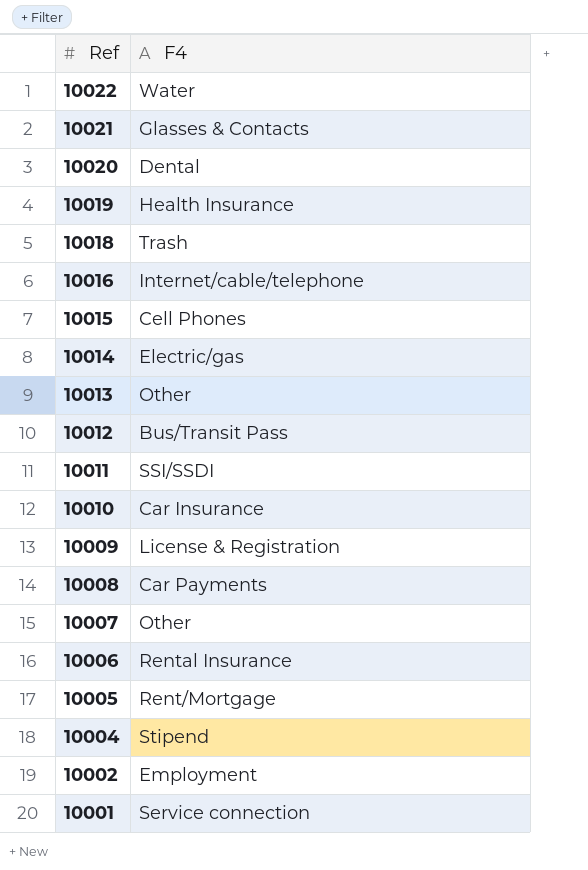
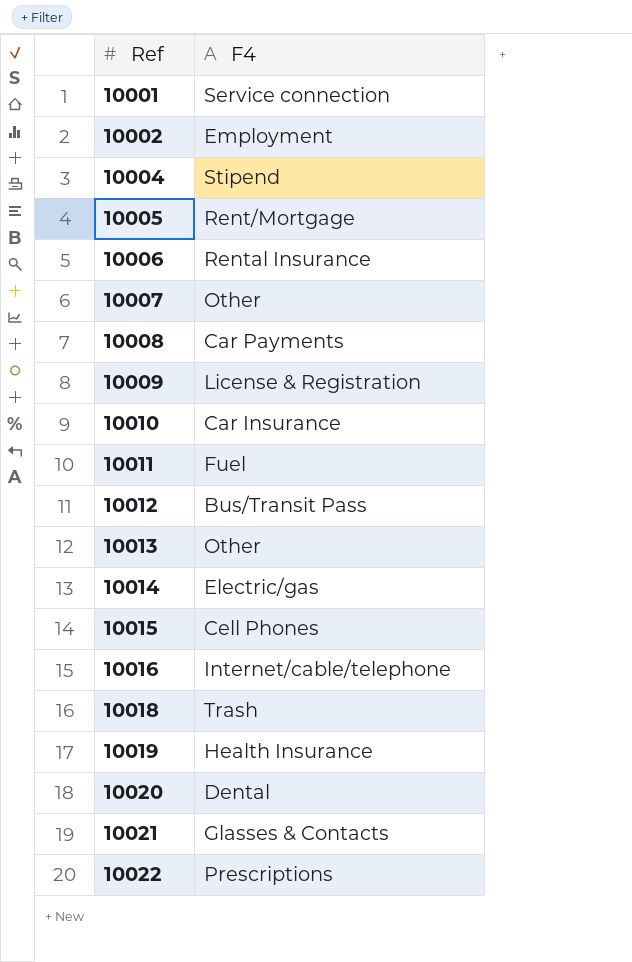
row order: Ref descending -> Ref ascending
10011 | F4: SSI/SSDI -> Fuel
10022 | F4: Water -> Prescriptions

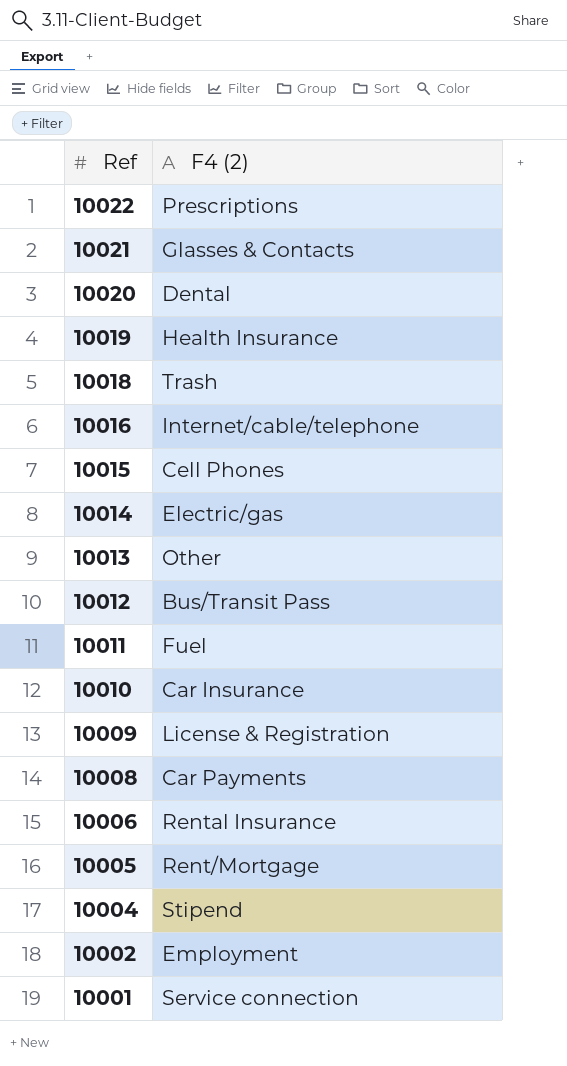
row order: Ref ascending -> Ref descending
column name: F4 -> F4 (2)
row 10007: Other -> none

